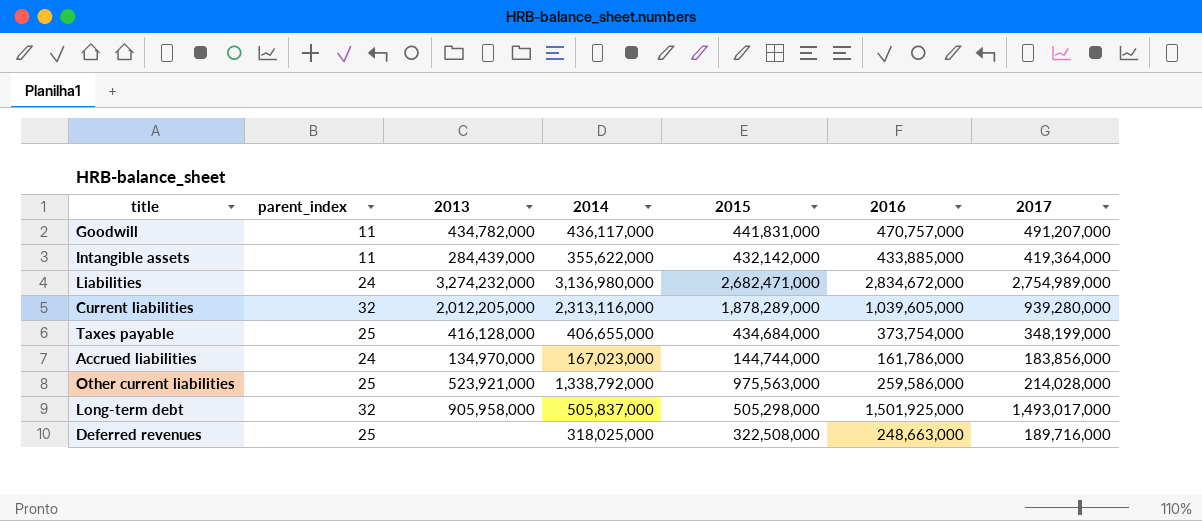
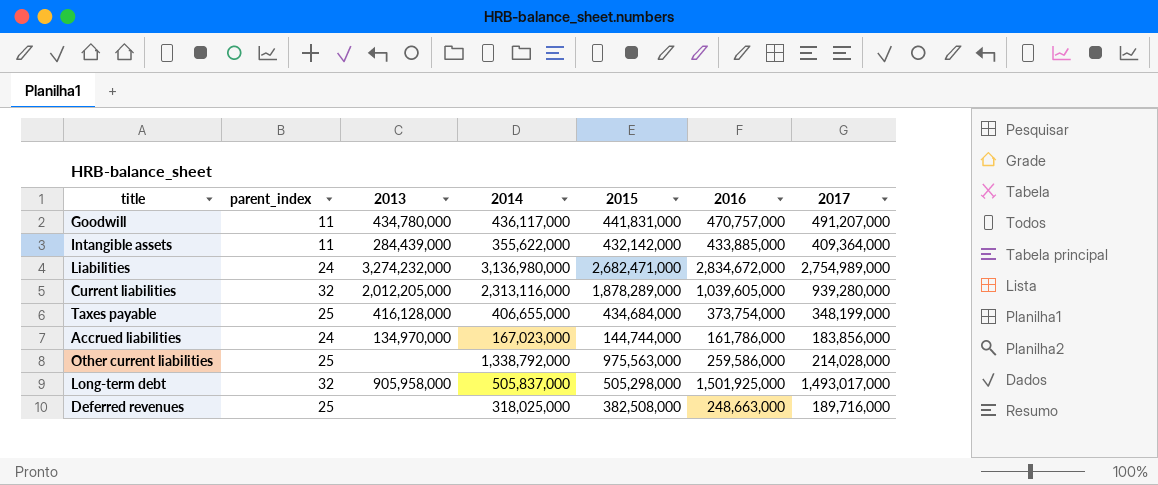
Goodwill | 2013: 434,782,000 -> 434,780,000
Intangible assets | 2017: 419,364,000 -> 409,364,000
Other current liabilities | 2013: 523,921,000 -> none
Deferred revenues | 2015: 322,508,000 -> 382,508,000

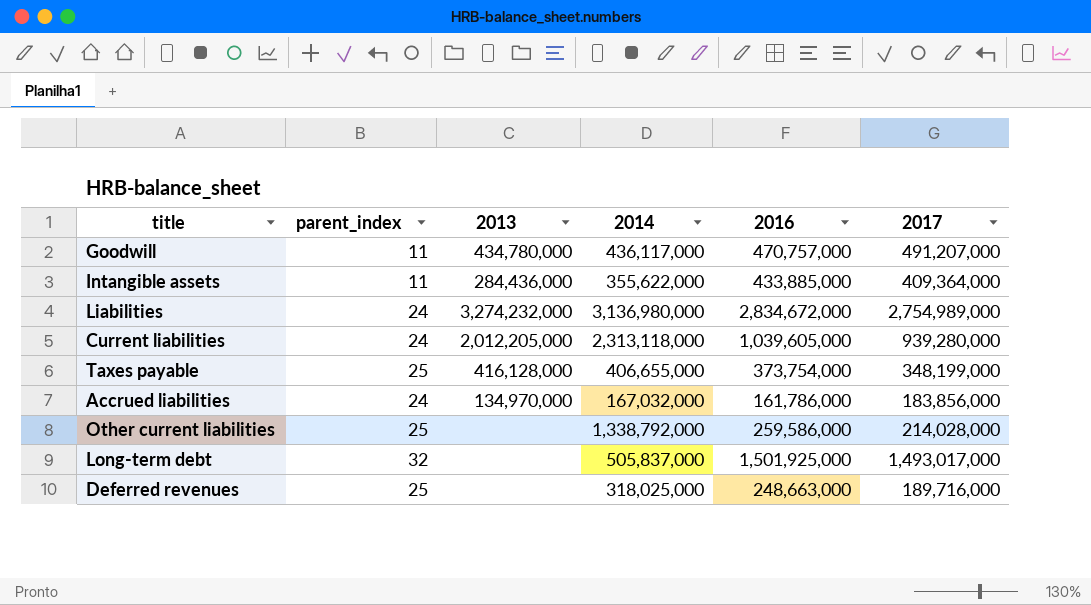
column 2015 | position: 5 -> none
Intangible assets | 2013: 284,439,000 -> 284,436,000
Current liabilities | parent_index: 32 -> 24
Current liabilities | 2014: 2,313,116,000 -> 2,313,118,000
Accrued liabilities | 2014: 167,023,000 -> 167,032,000
Long-term debt | 2013: 905,958,000 -> none

